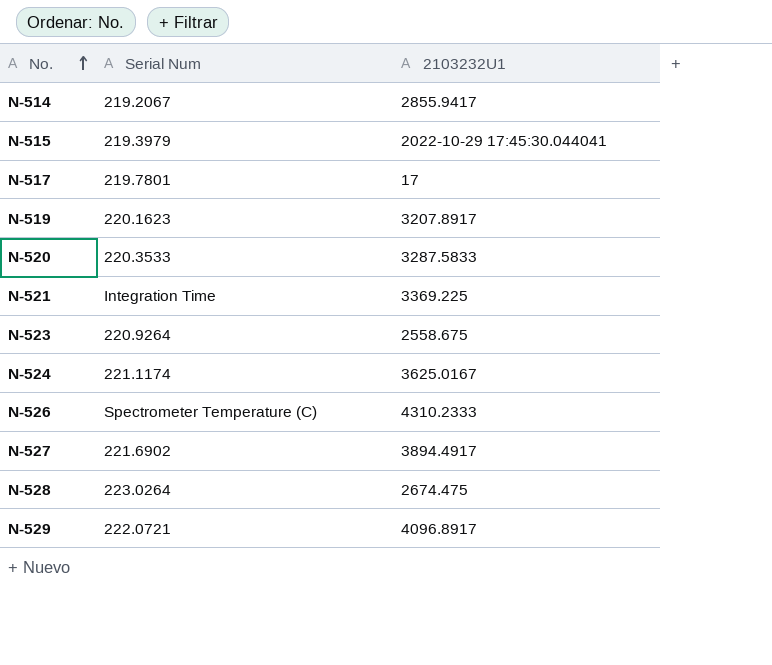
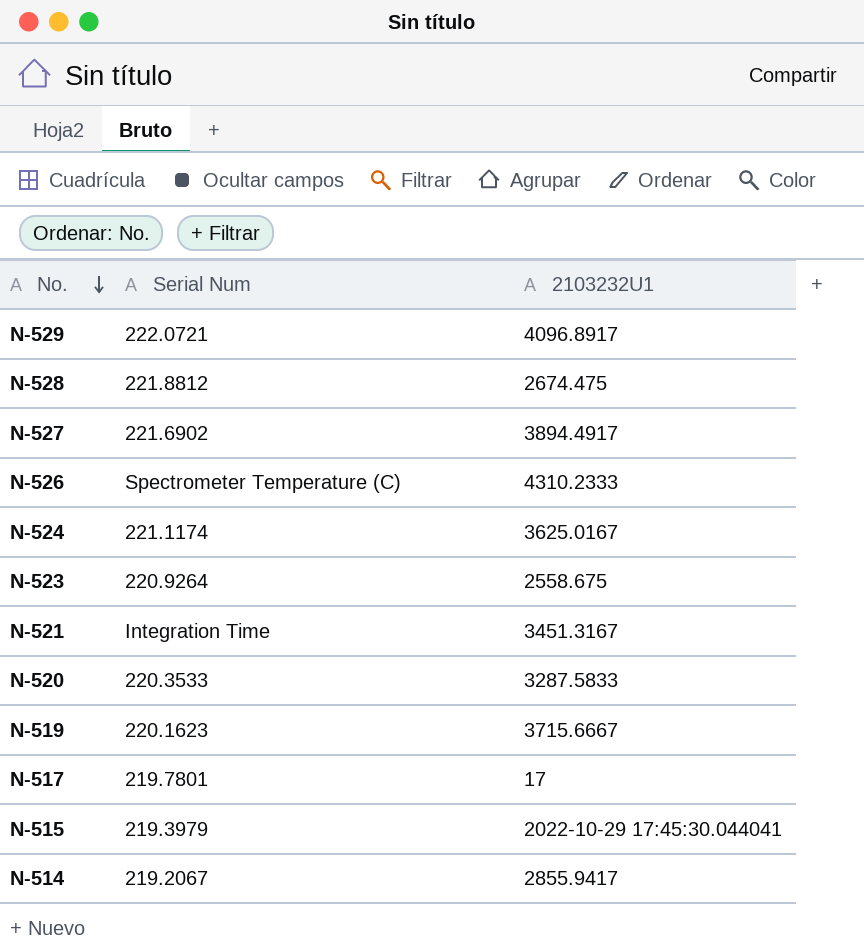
row order: No. ascending -> No. descending
N-528 | Serial Num: 223.0264 -> 221.8812
N-521 | 2103232U1: 3369.225 -> 3451.3167
N-519 | 2103232U1: 3207.8917 -> 3715.6667

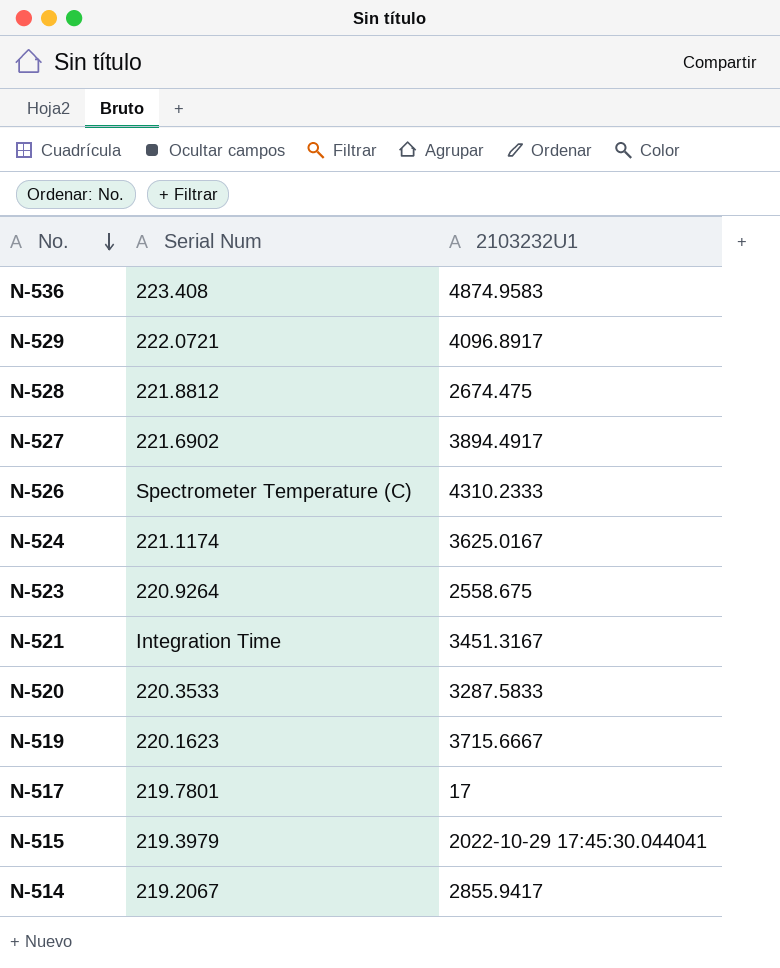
row N-536: none -> 223.408 | 4874.9583

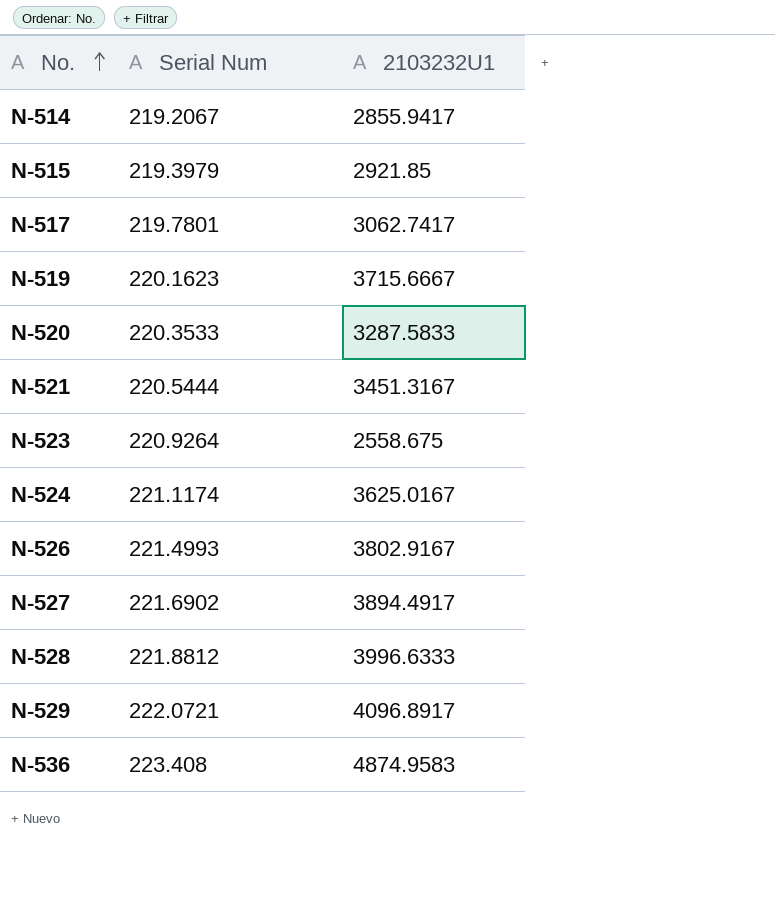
row order: No. descending -> No. ascending
N-515 | 2103232U1: 2022-10-29 17:45:30.044041 -> 2921.85
N-517 | 2103232U1: 17 -> 3062.7417
N-521 | Serial Num: Integration Time -> 220.5444
N-526 | Serial Num: Spectrometer Temperature (C) -> 221.4993
N-526 | 2103232U1: 4310.2333 -> 3802.9167
N-528 | 2103232U1: 2674.475 -> 3996.6333

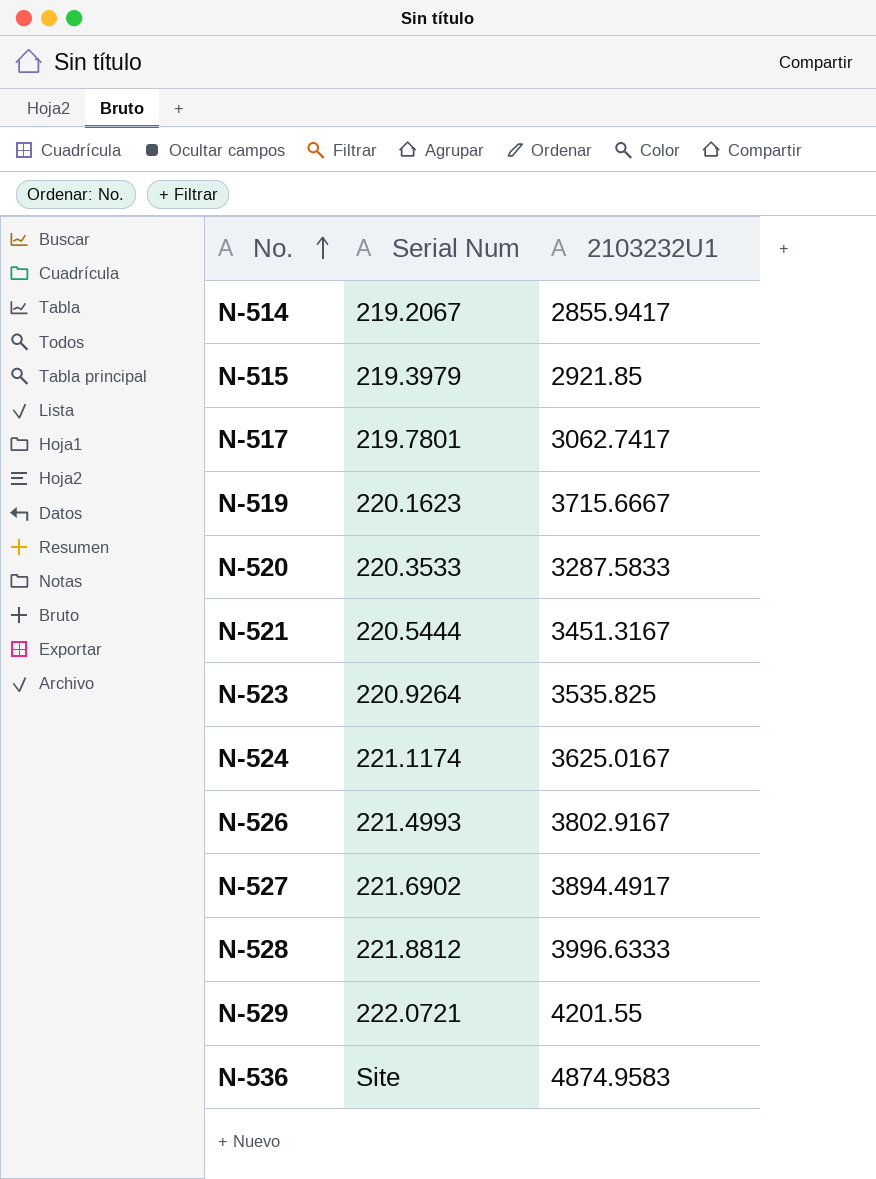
N-523 | 2103232U1: 2558.675 -> 3535.825
N-529 | 2103232U1: 4096.8917 -> 4201.55
N-536 | Serial Num: 223.408 -> Site

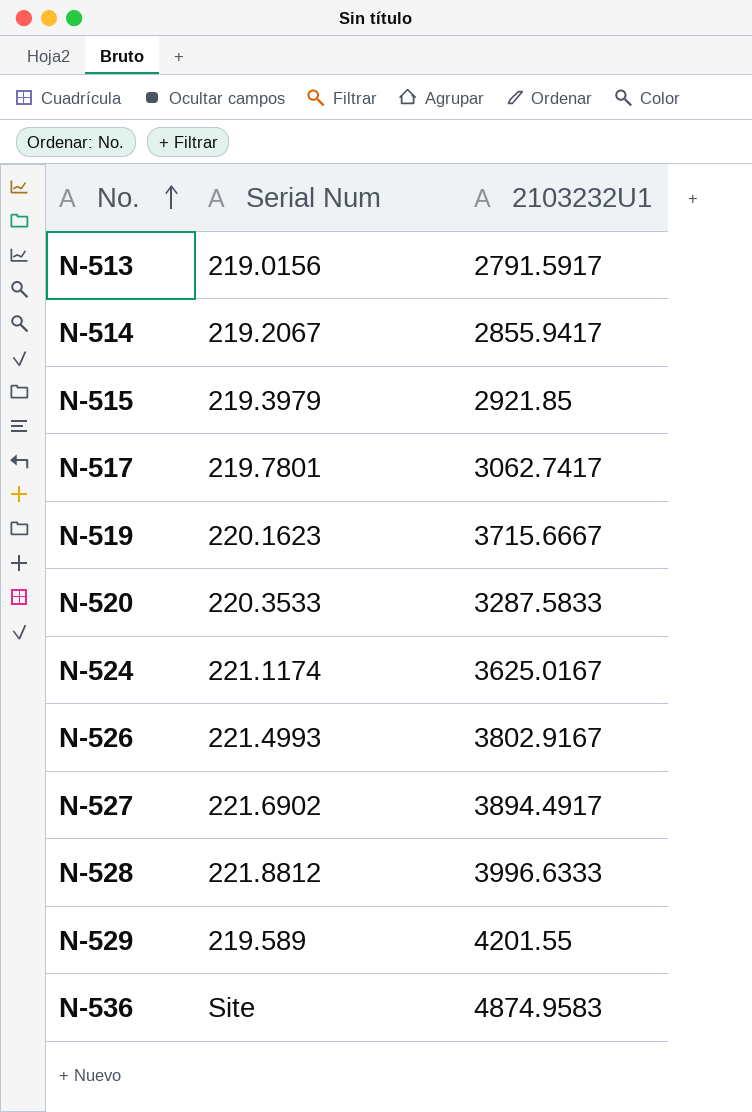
row N-521: 220.5444 | 3451.3167 -> none
row N-523: 220.9264 | 3535.825 -> none
row N-513: none -> 219.0156 | 2791.5917
N-529 | Serial Num: 222.0721 -> 219.589

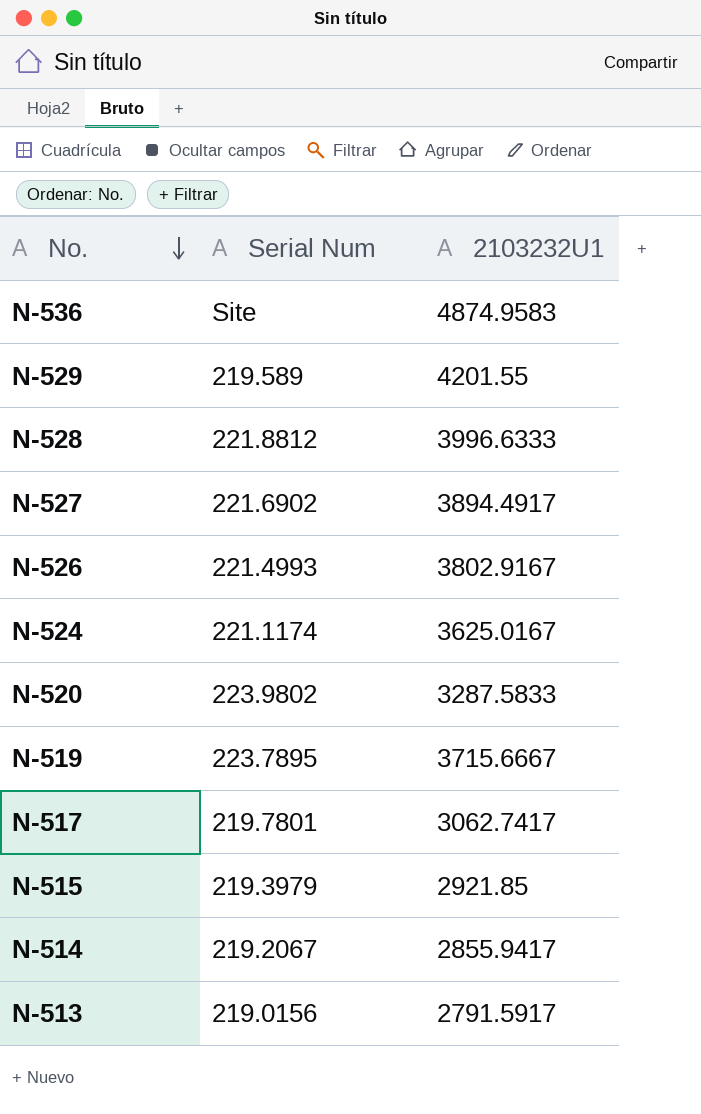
row order: No. ascending -> No. descending
N-520 | Serial Num: 220.3533 -> 223.9802
N-519 | Serial Num: 220.1623 -> 223.7895

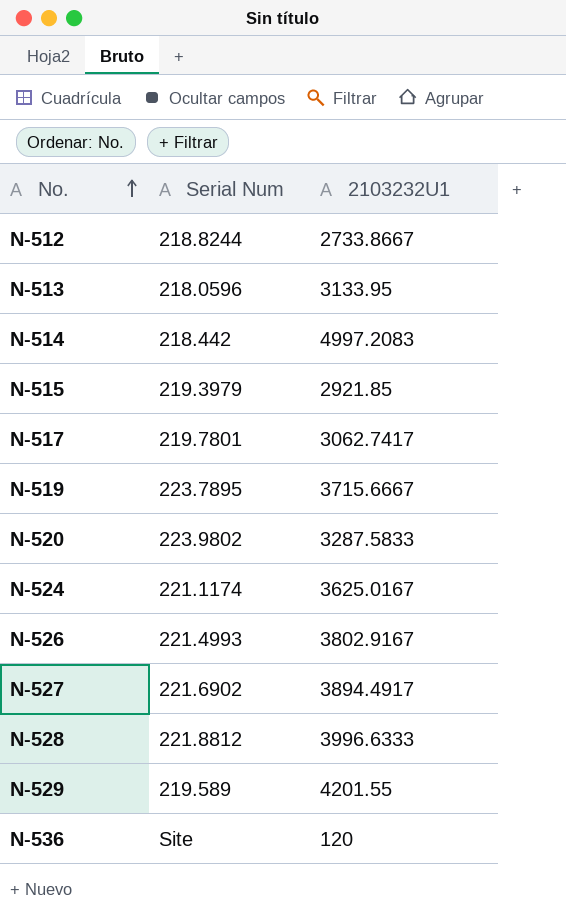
row order: No. descending -> No. ascending
row N-512: none -> 218.8244 | 2733.8667
N-513 | Serial Num: 219.0156 -> 218.0596
N-513 | 2103232U1: 2791.5917 -> 3133.95
N-514 | Serial Num: 219.2067 -> 218.442
N-514 | 2103232U1: 2855.9417 -> 4997.2083
N-536 | 2103232U1: 4874.9583 -> 120

